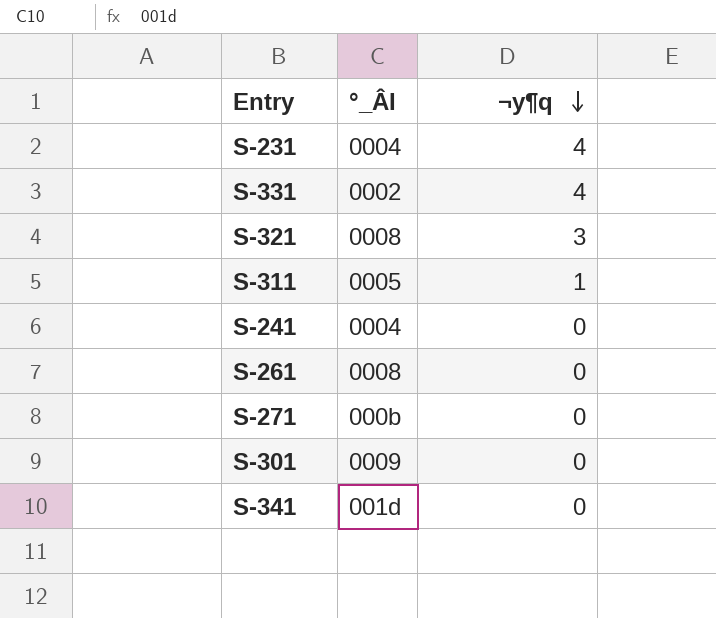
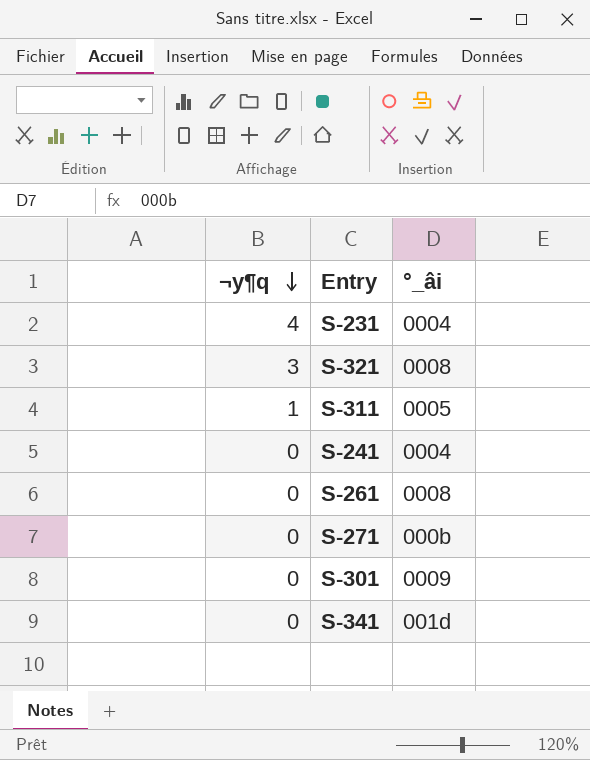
column ¬y¶q | position: 3 -> 1
column name: °_ÂI -> °_âi
row S-331: 0002 | 4 -> none

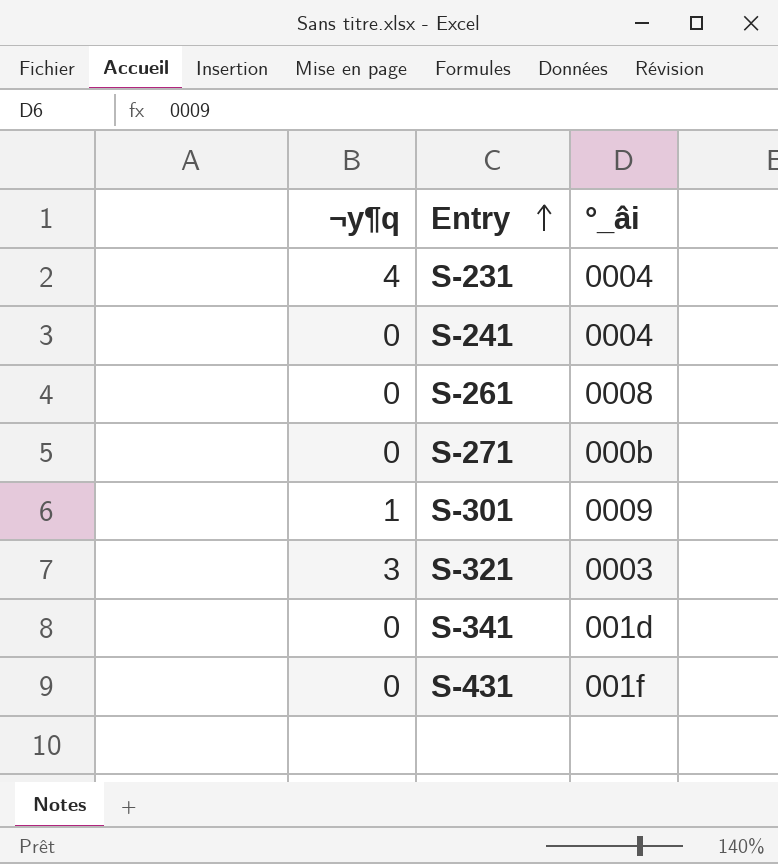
row order: ¬y¶q descending -> Entry ascending
row S-311: 1 | 0005 -> none
S-301 | ¬y¶q: 0 -> 1
S-321 | °_âi: 0008 -> 0003
row S-431: none -> 0 | 001f

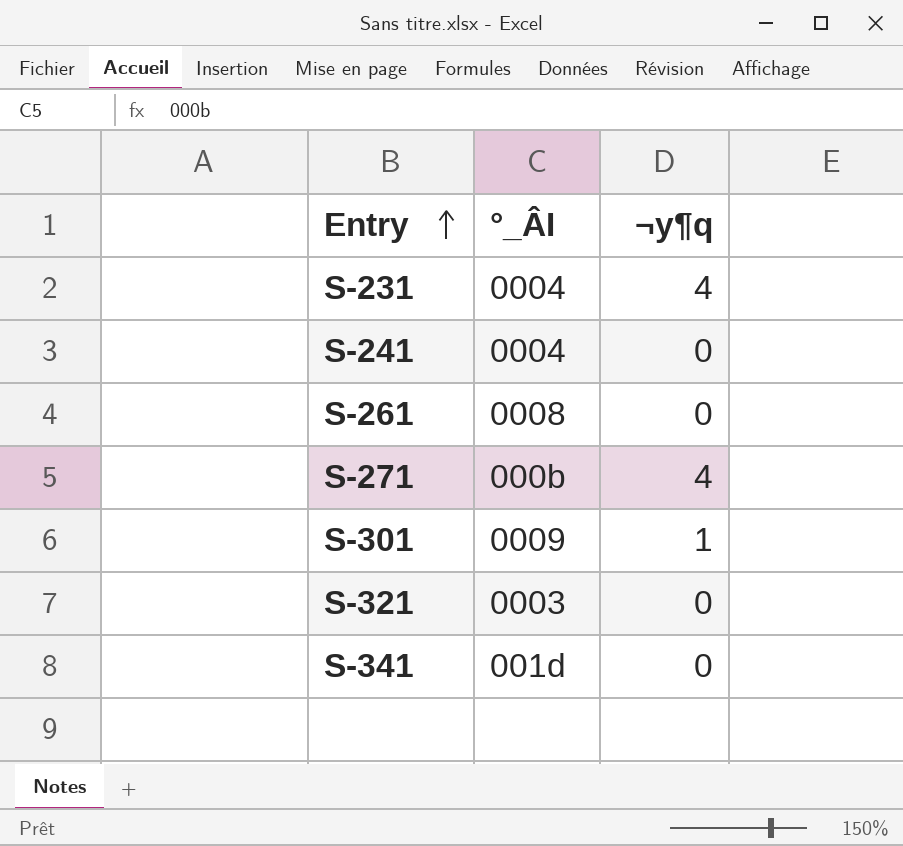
column name: °_âi -> °_ÂI
column ¬y¶q | position: 1 -> 3
row S-431: 0 | 001f -> none
S-271 | ¬y¶q: 0 -> 4
S-321 | ¬y¶q: 3 -> 0

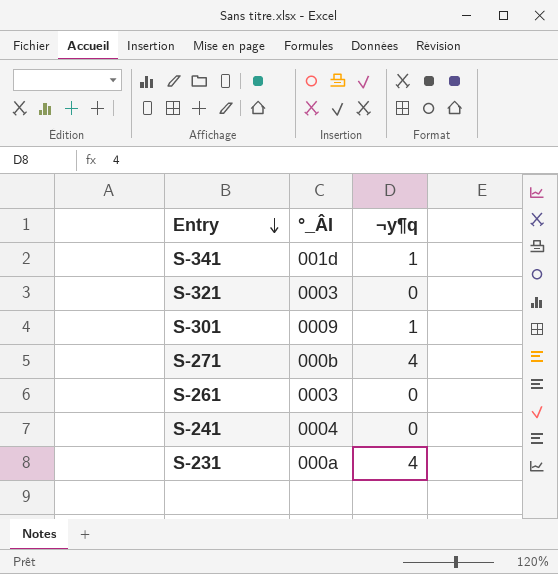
row order: Entry ascending -> Entry descending
S-341 | ¬y¶q: 0 -> 1
S-261 | °_ÂI: 0008 -> 0003
S-231 | °_ÂI: 0004 -> 000a

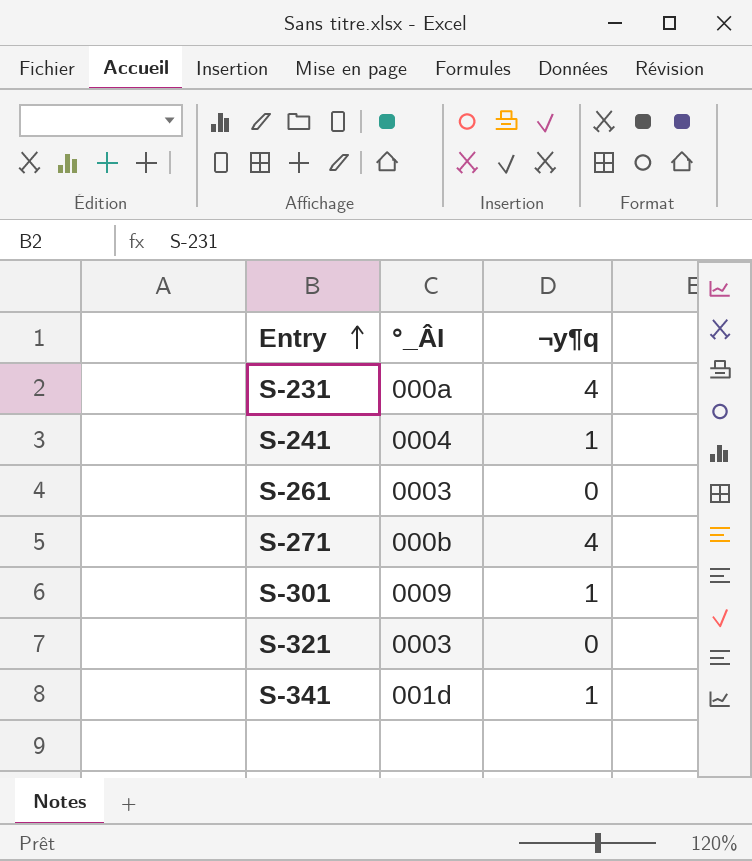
row order: Entry descending -> Entry ascending
S-241 | ¬y¶q: 0 -> 1

